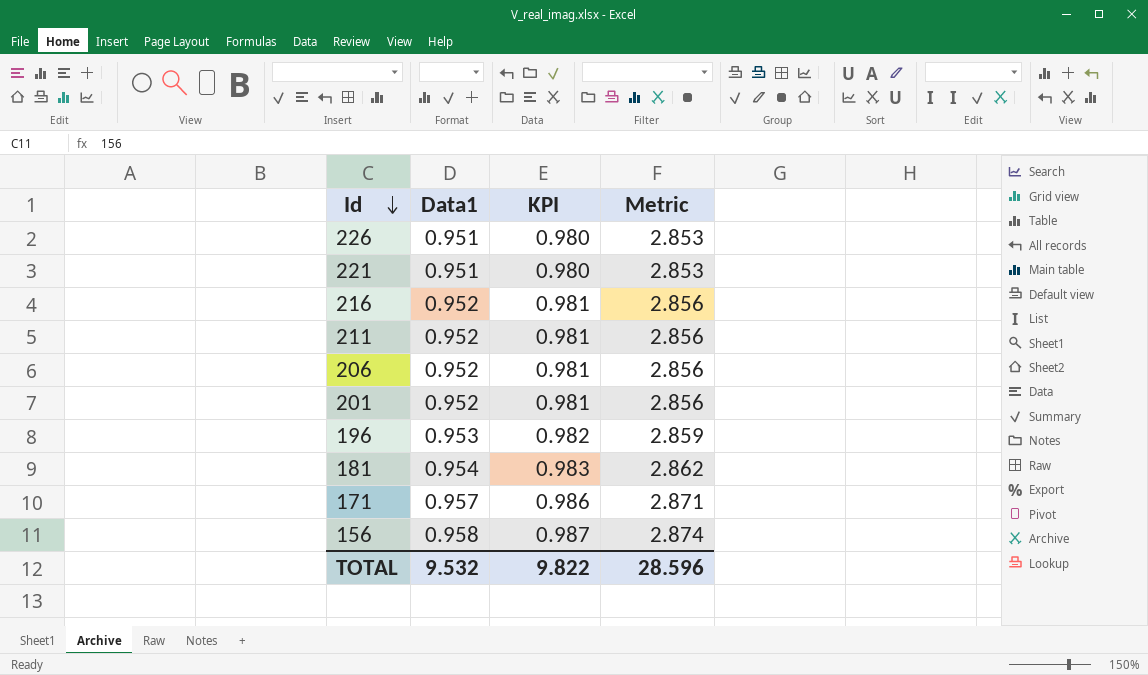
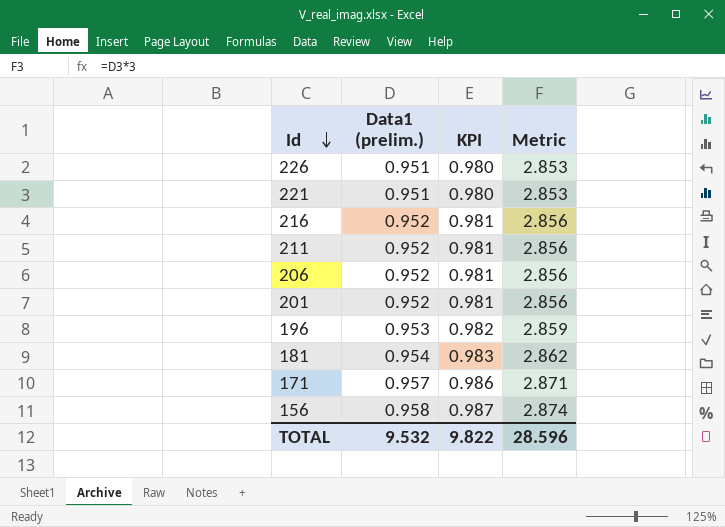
column name: Data1 -> Data1 (prelim.)

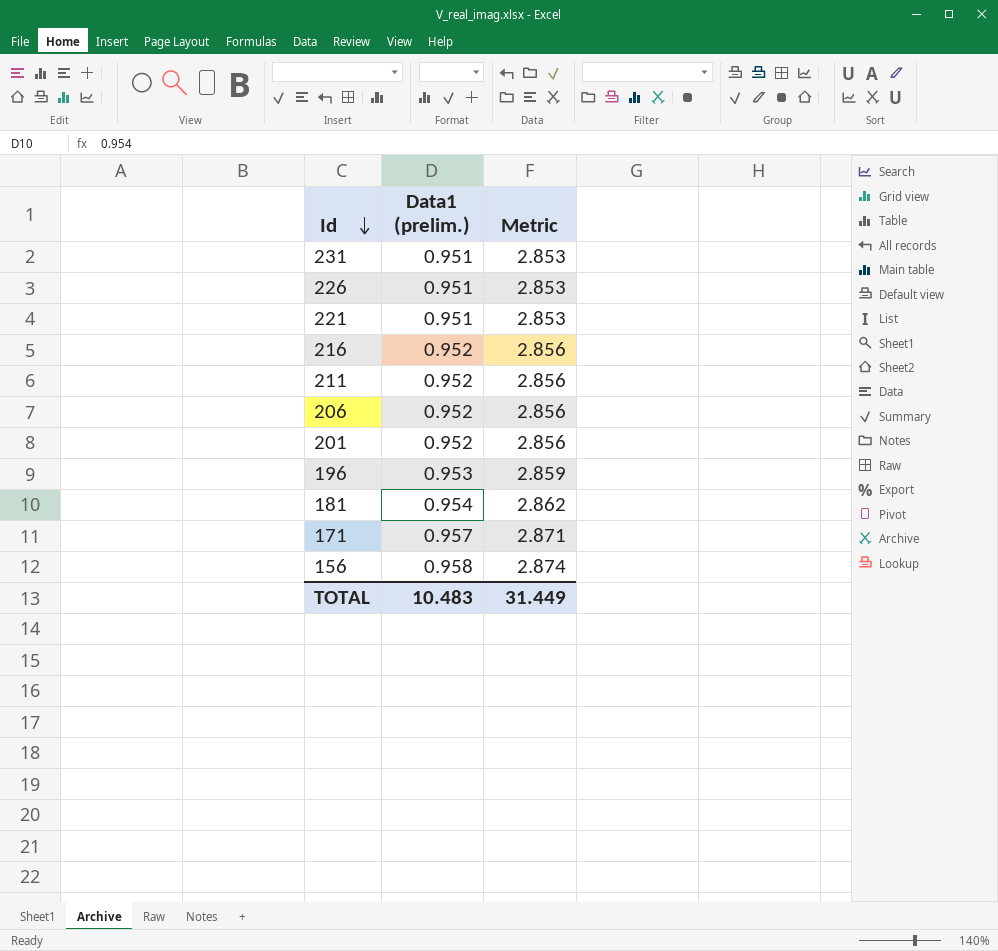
column KPI | formula: [Data1 (prelim.)] * 1.03 -> none
row 231: none -> 0.951 | 2.853
TOTAL | Data1 (prelim.): 9.532 -> 10.483
TOTAL | Metric: 28.596 -> 31.449

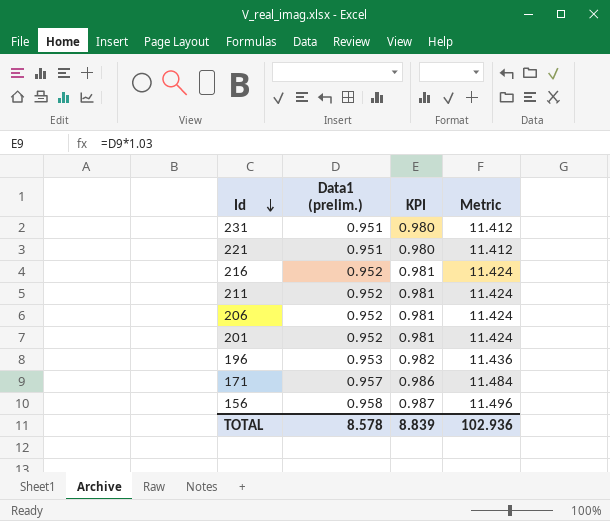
column KPI | formula: none -> [Data1 (prelim.)] * 1.03
column Metric | formula: [Data1 (prelim.)] * 3 -> [Data1 (prelim.)] * 12
row 226: 0.951 | 2.853 -> none
row 181: 0.954 | 2.862 -> none
TOTAL | Data1 (prelim.): 10.483 -> 8.578
TOTAL | Metric: 31.449 -> 102.936

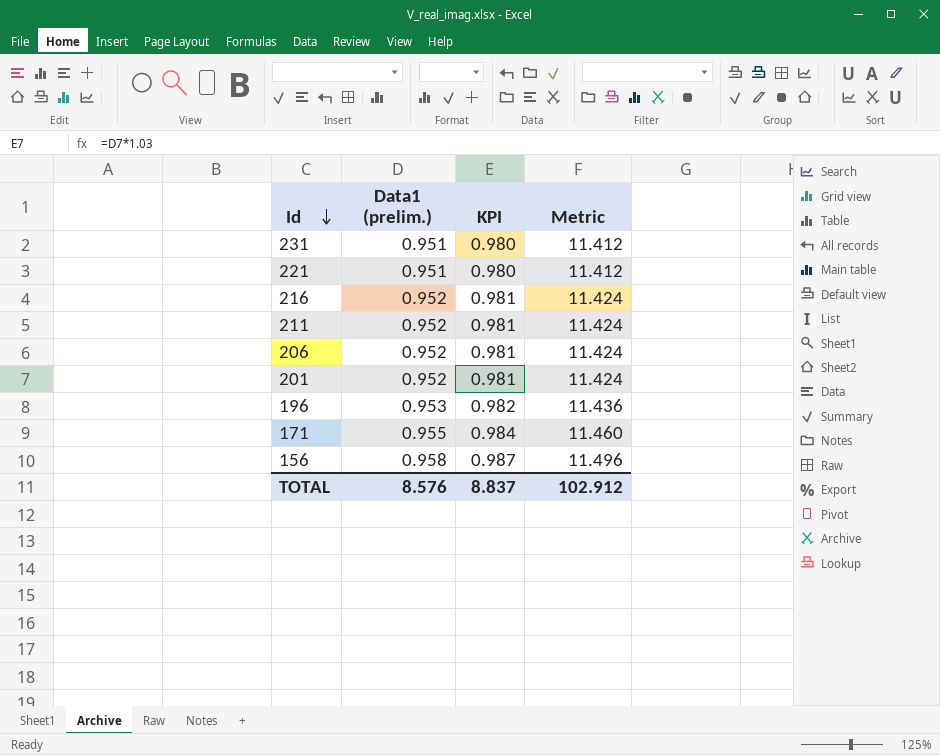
171 | Data1 (prelim.): 0.957 -> 0.955
171 | KPI: 0.986 -> 0.984
171 | Metric: 11.484 -> 11.460
TOTAL | Data1 (prelim.): 8.578 -> 8.576
TOTAL | KPI: 8.839 -> 8.837
TOTAL | Metric: 102.936 -> 102.912

